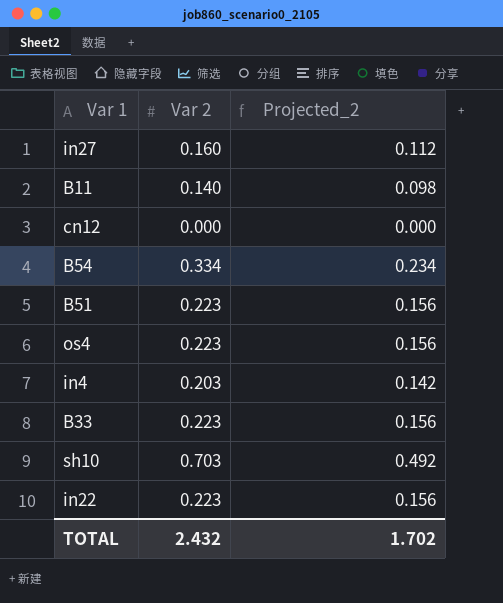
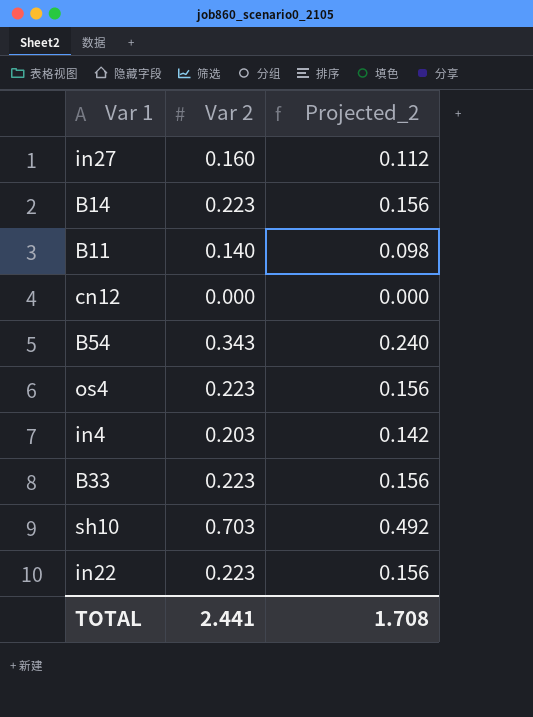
row B51: 0.223 | 0.156 -> none
row B14: none -> 0.223 | 0.156
B54 | Var 2: 0.334 -> 0.343
B54 | Projected_2: 0.234 -> 0.240
TOTAL | Var 2: 2.432 -> 2.441
TOTAL | Projected_2: 1.702 -> 1.708

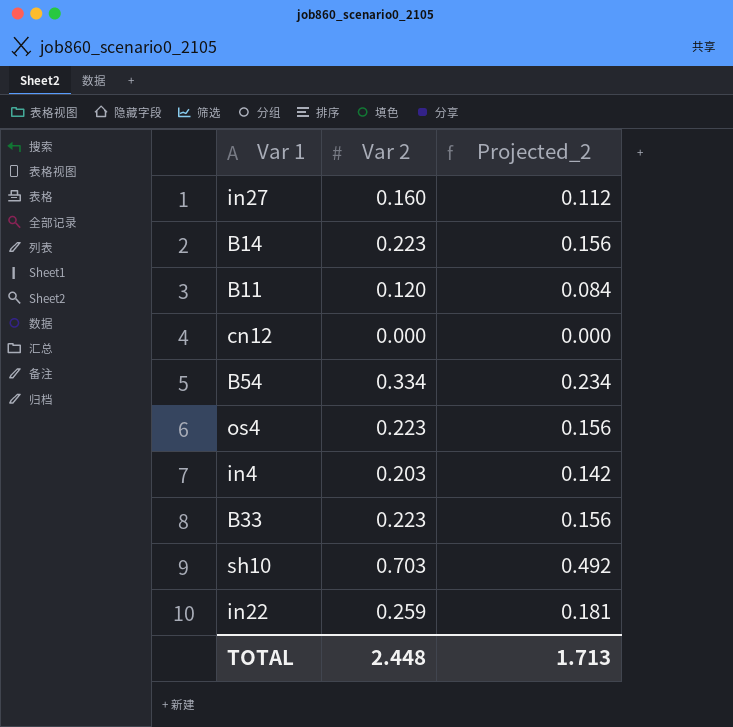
B11 | Var 2: 0.140 -> 0.120
B11 | Projected_2: 0.098 -> 0.084
B54 | Var 2: 0.343 -> 0.334
B54 | Projected_2: 0.240 -> 0.234
in22 | Var 2: 0.223 -> 0.259
in22 | Projected_2: 0.156 -> 0.181
TOTAL | Var 2: 2.441 -> 2.448
TOTAL | Projected_2: 1.708 -> 1.713

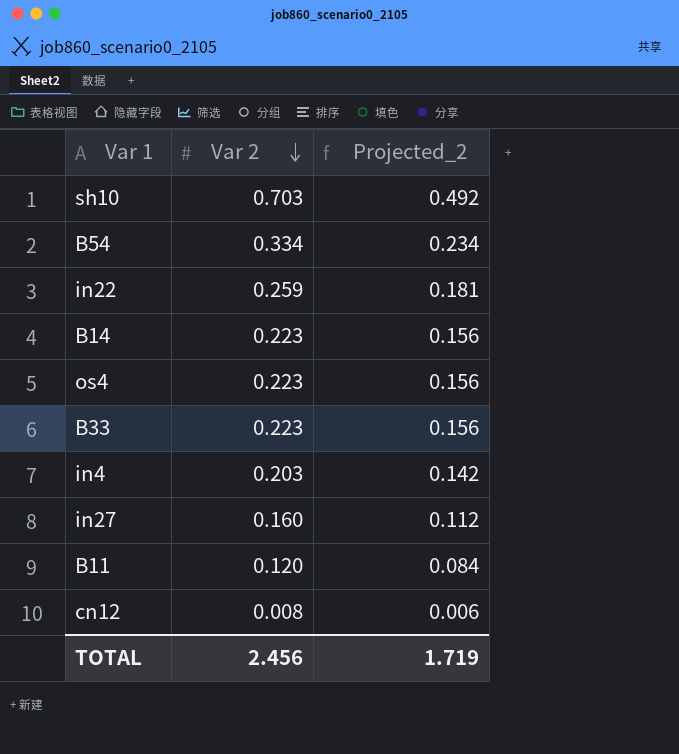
row order: none -> Var 2 descending
cn12 | Var 2: 0.000 -> 0.008
cn12 | Projected_2: 0.000 -> 0.006
TOTAL | Var 2: 2.448 -> 2.456
TOTAL | Projected_2: 1.713 -> 1.719

